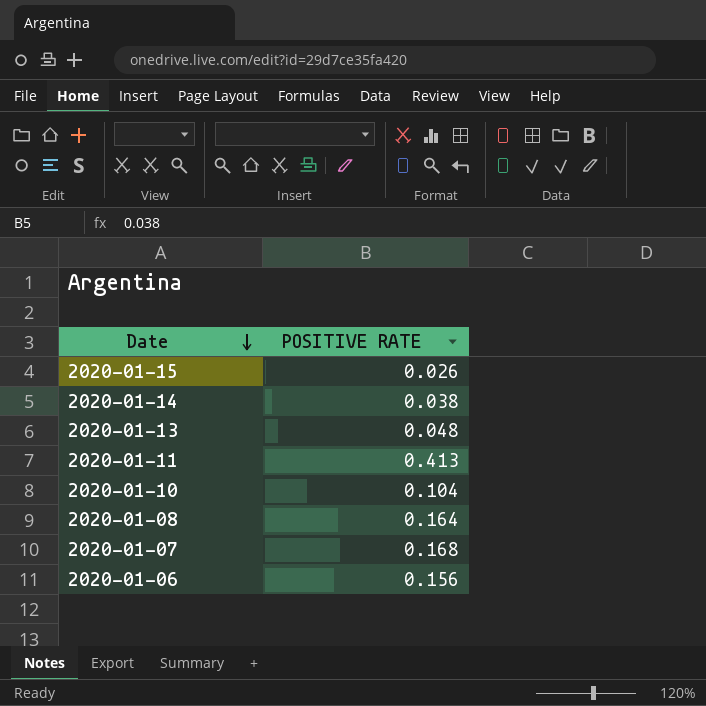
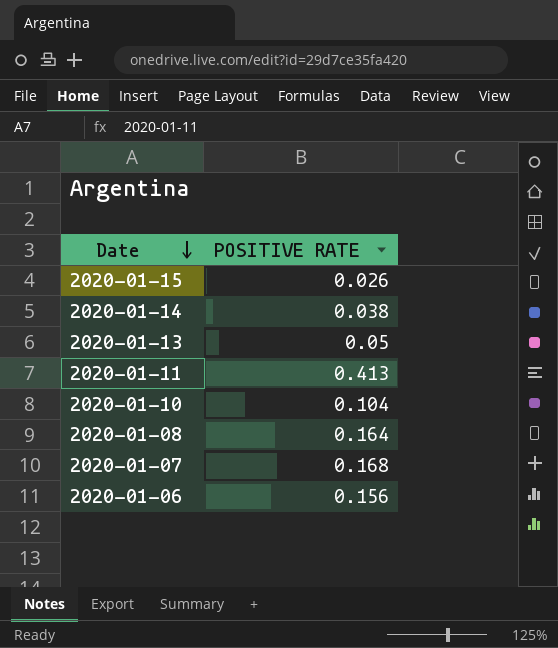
2020-01-13 | POSITIVE RATE: 0.048 -> 0.05

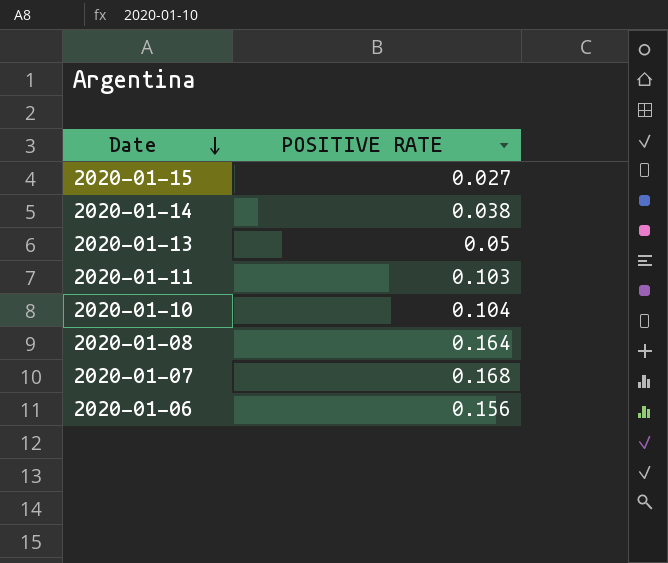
2020-01-15 | POSITIVE RATE: 0.026 -> 0.027
2020-01-11 | POSITIVE RATE: 0.413 -> 0.103

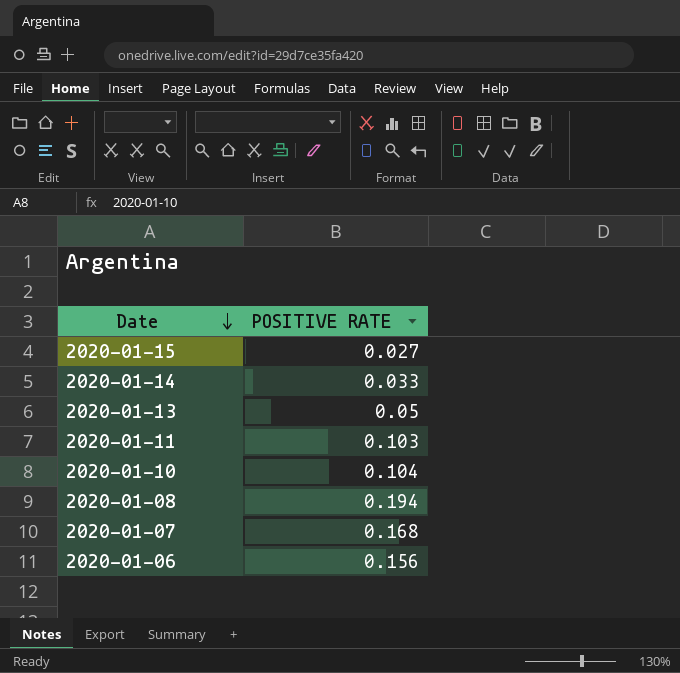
2020-01-14 | POSITIVE RATE: 0.038 -> 0.033
2020-01-08 | POSITIVE RATE: 0.164 -> 0.194

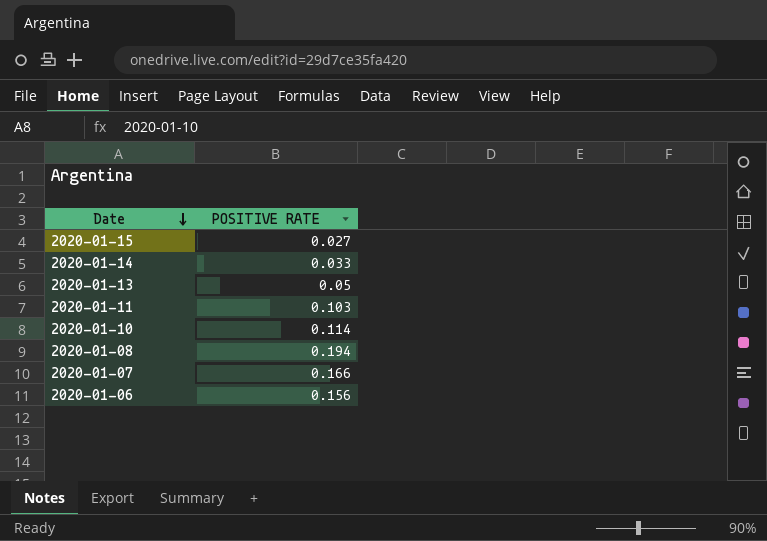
2020-01-10 | POSITIVE RATE: 0.104 -> 0.114
2020-01-07 | POSITIVE RATE: 0.168 -> 0.166

